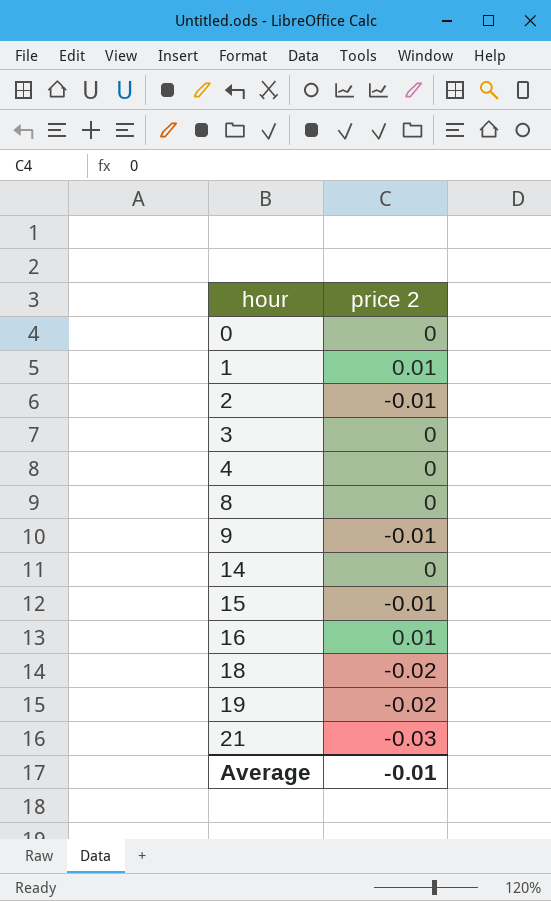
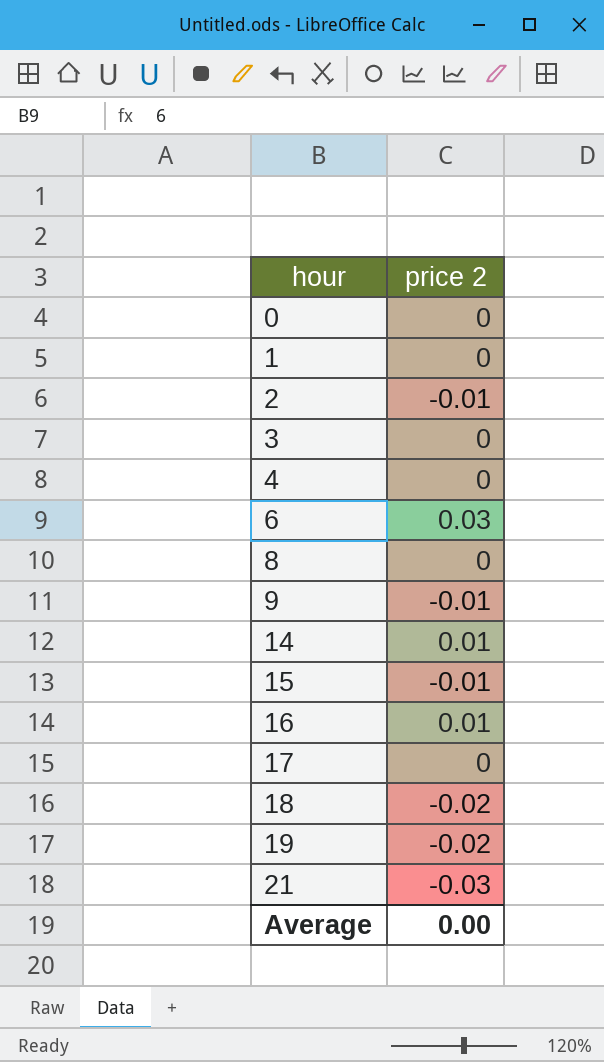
1 | price 2: 0.01 -> 0
row 6: none -> 0.03
14 | price 2: 0 -> 0.01
row 17: none -> 0
Average | price 2: -0.01 -> 0.00

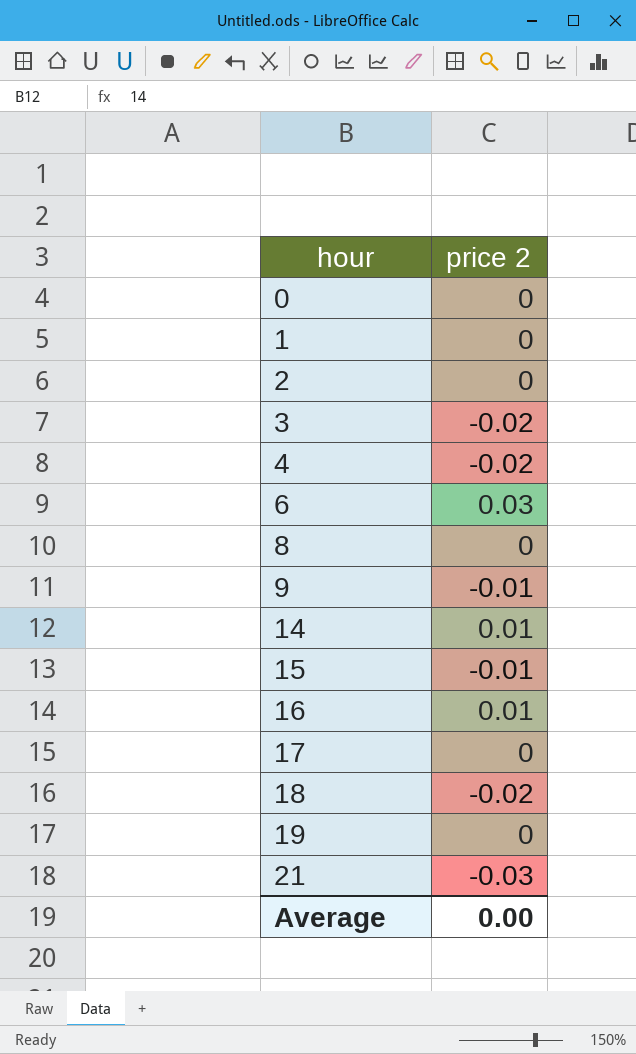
2 | price 2: -0.01 -> 0
3 | price 2: 0 -> -0.02
4 | price 2: 0 -> -0.02
19 | price 2: -0.02 -> 0

